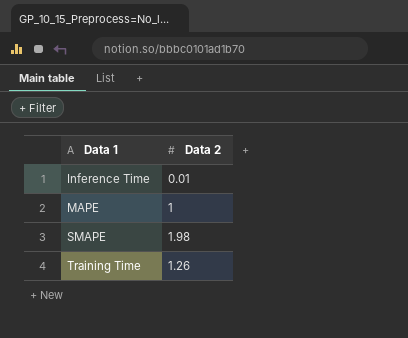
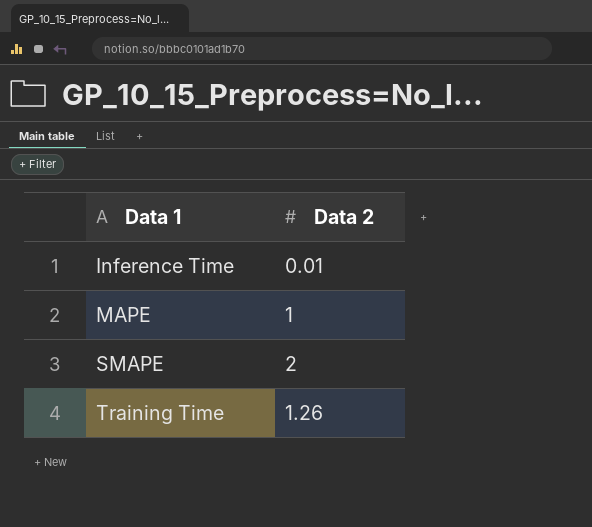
SMAPE | Data 2: 1.98 -> 2

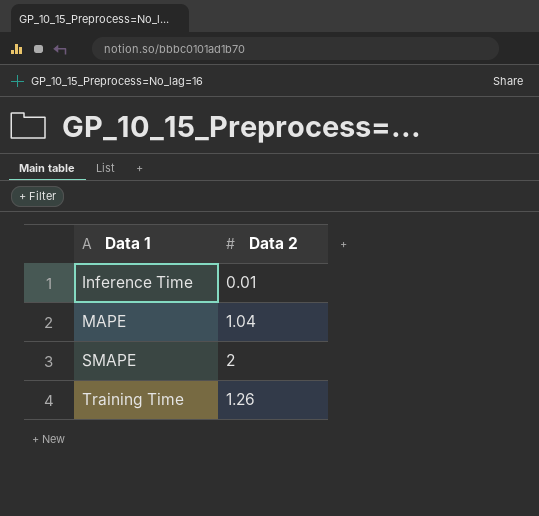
MAPE | Data 2: 1 -> 1.04

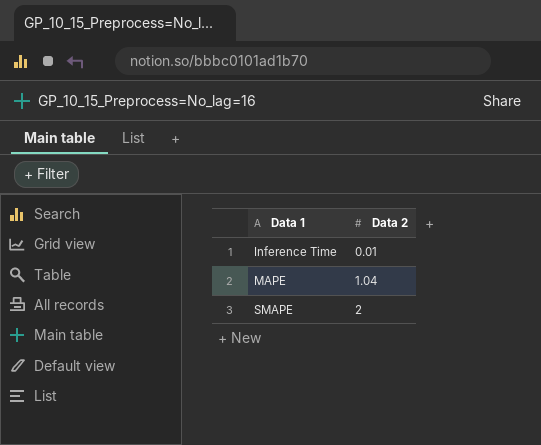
row Training Time: 1.26 -> none

